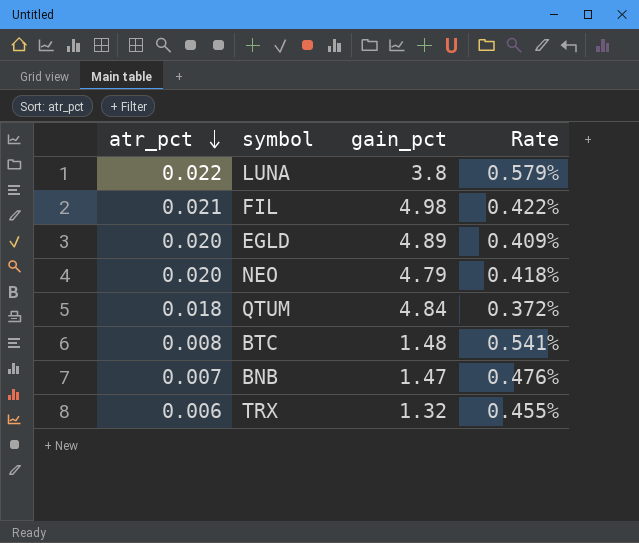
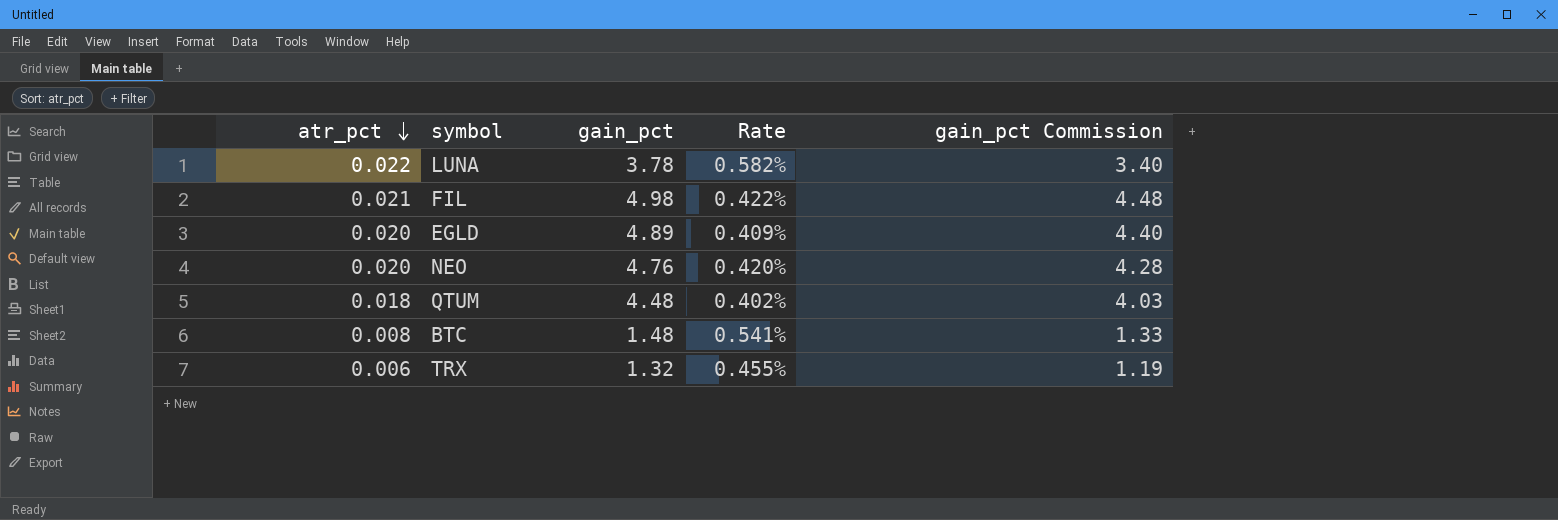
column gain_pct Commission | formula: none -> [gain_pct] * 0.9
row BNB: 0.007 | 1.47 | 0.476% -> none
LUNA | gain_pct: 3.8 -> 3.78
LUNA | Rate: 0.579% -> 0.582%
NEO | gain_pct: 4.79 -> 4.76
NEO | Rate: 0.418% -> 0.420%
QTUM | gain_pct: 4.84 -> 4.48
QTUM | Rate: 0.372% -> 0.402%

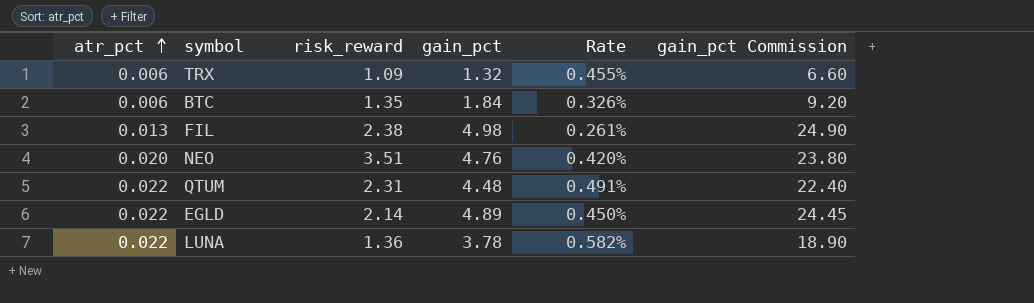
row order: atr_pct descending -> atr_pct ascending
column risk_reward | position: none -> 3
column gain_pct Commission | formula: [gain_pct] * 0.9 -> [gain_pct] * 5
BTC | atr_pct: 0.008 -> 0.006
BTC | gain_pct: 1.48 -> 1.84
BTC | Rate: 0.541% -> 0.326%
FIL | atr_pct: 0.021 -> 0.013
FIL | Rate: 0.422% -> 0.261%
QTUM | atr_pct: 0.018 -> 0.022
QTUM | Rate: 0.402% -> 0.491%
EGLD | atr_pct: 0.020 -> 0.022
EGLD | Rate: 0.409% -> 0.450%

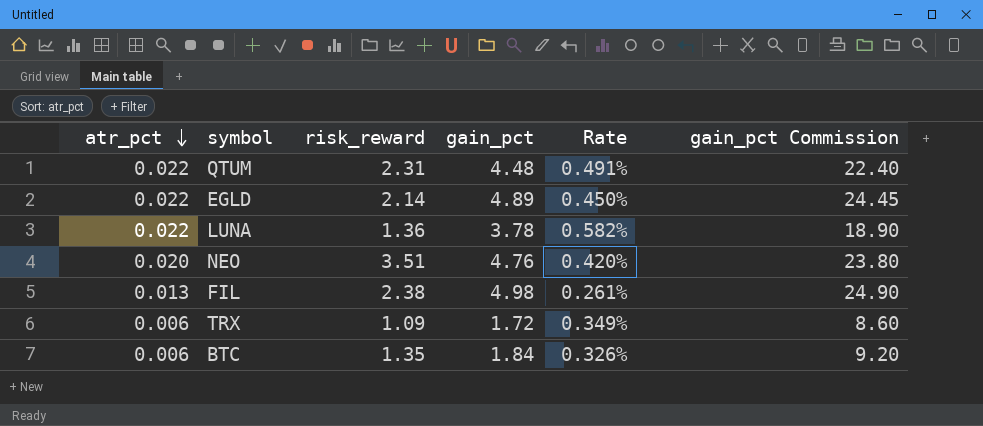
row order: atr_pct ascending -> atr_pct descending
TRX | gain_pct: 1.32 -> 1.72
TRX | Rate: 0.455% -> 0.349%
TRX | gain_pct Commission: 6.60 -> 8.60

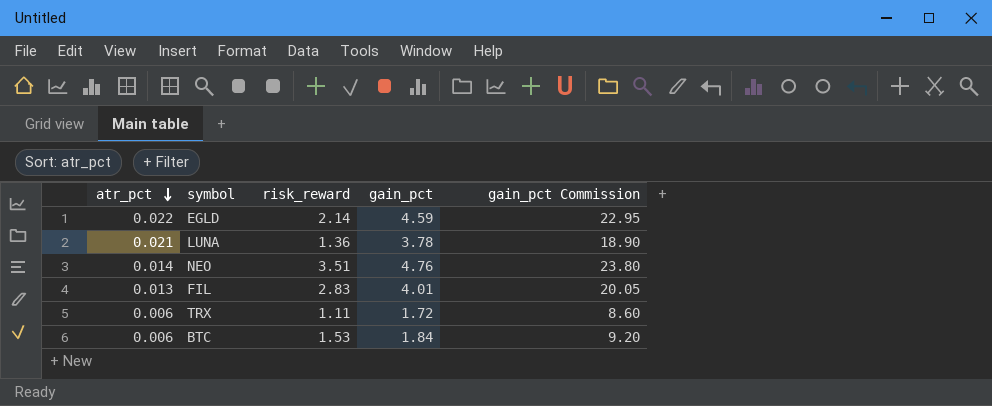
column Rate | formula: [atr_pct] / [gain_pct] -> none
row QTUM: 0.022 | 2.31 | 4.48 | 0.491% | 22.40 -> none
EGLD | gain_pct: 4.89 -> 4.59
EGLD | gain_pct Commission: 24.45 -> 22.95
LUNA | atr_pct: 0.022 -> 0.021
NEO | atr_pct: 0.020 -> 0.014
FIL | risk_reward: 2.38 -> 2.83
FIL | gain_pct: 4.98 -> 4.01
FIL | gain_pct Commission: 24.90 -> 20.05
TRX | risk_reward: 1.09 -> 1.11
BTC | risk_reward: 1.35 -> 1.53

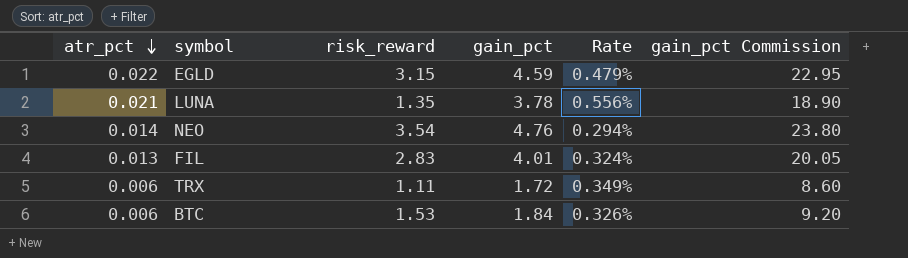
column Rate | formula: none -> [atr_pct] / [gain_pct]
EGLD | risk_reward: 2.14 -> 3.15
LUNA | risk_reward: 1.36 -> 1.35
NEO | risk_reward: 3.51 -> 3.54

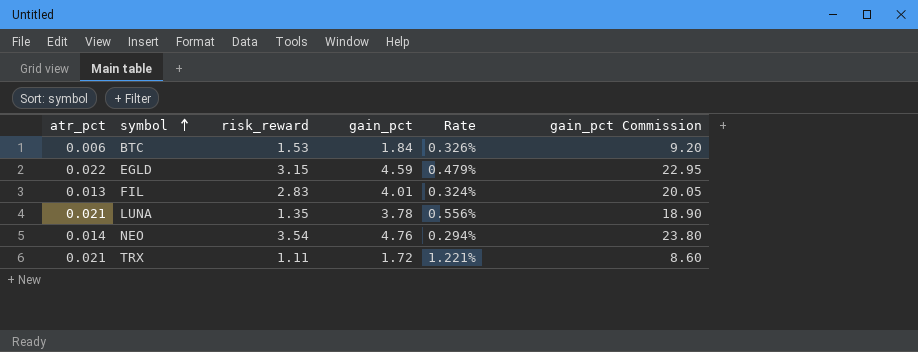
row order: atr_pct descending -> symbol ascending
TRX | atr_pct: 0.006 -> 0.021
TRX | Rate: 0.349% -> 1.221%

